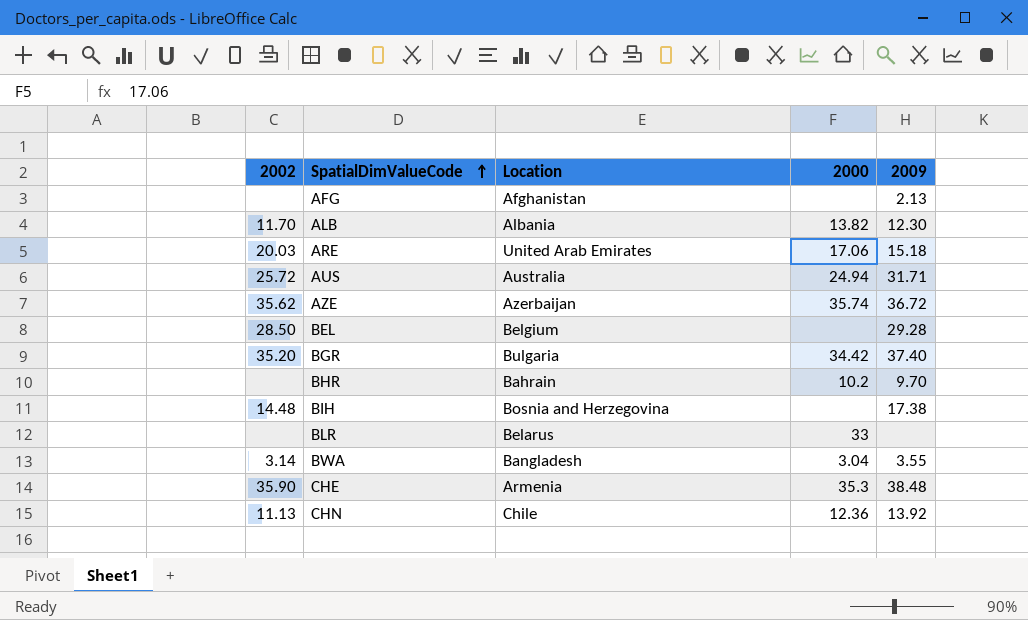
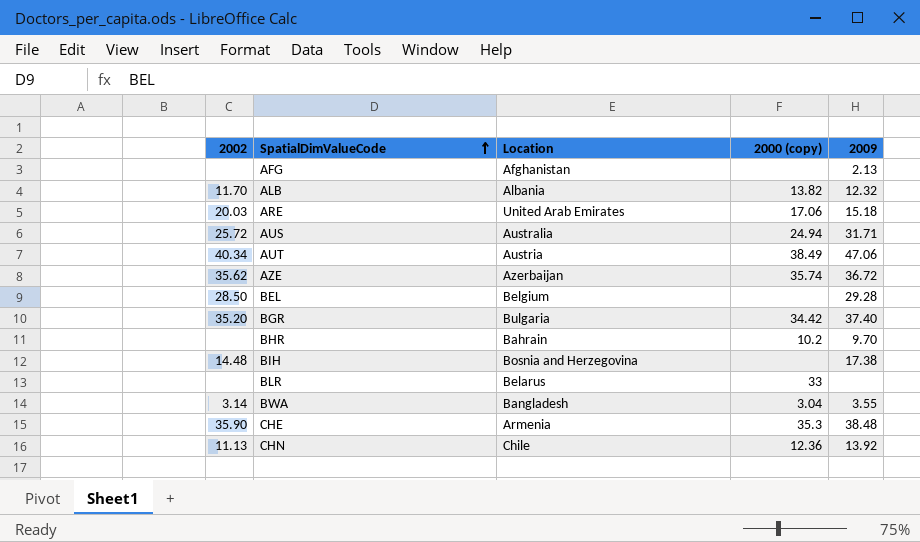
column name: 2000 -> 2000 (copy)
ALB | 2009: 12.30 -> 12.32
row AUT: none -> 40.34 | Austria | 38.49 | 47.06

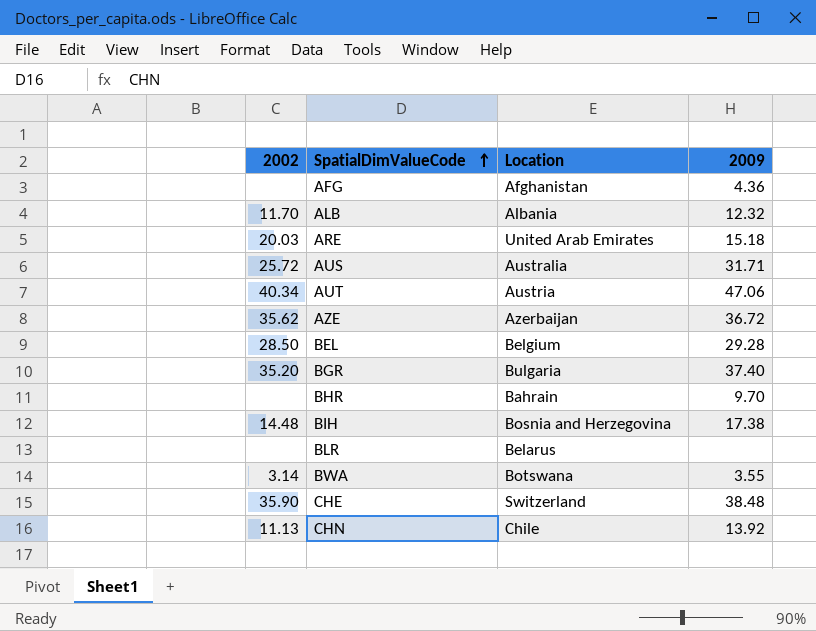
column 2000 (copy) | position: 4 -> none
AFG | 2009: 2.13 -> 4.36
BWA | Location: Bangladesh -> Botswana
CHE | Location: Armenia -> Switzerland

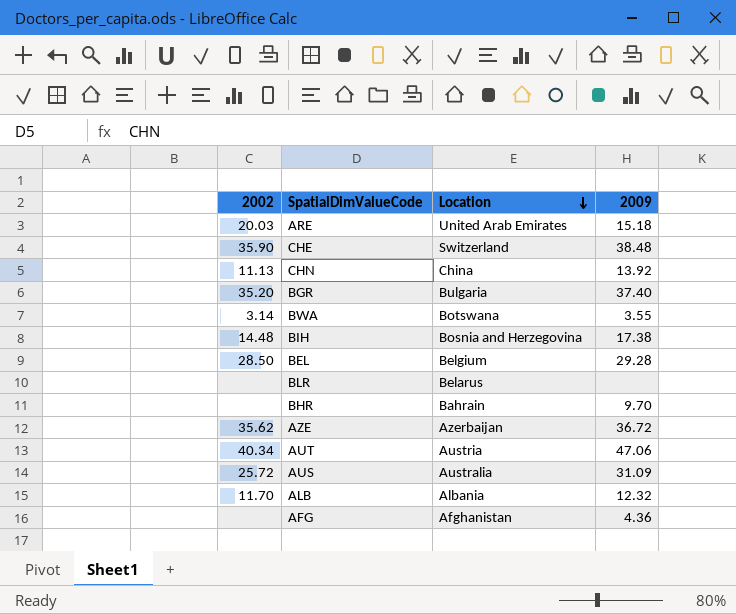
row order: SpatialDimValueCode ascending -> Location descending
CHN | Location: Chile -> China
AUS | 2009: 31.71 -> 31.09

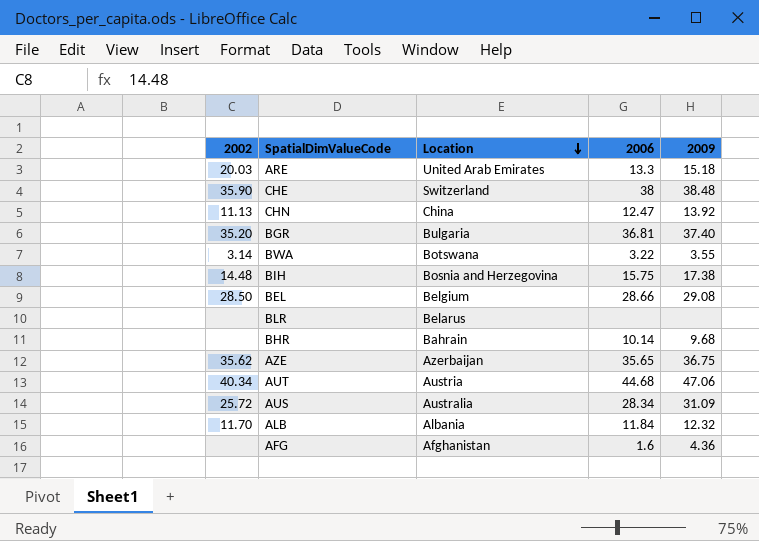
column 2006 | position: none -> 4
BEL | 2009: 29.28 -> 29.08
BHR | 2009: 9.70 -> 9.68
AZE | 2009: 36.72 -> 36.75

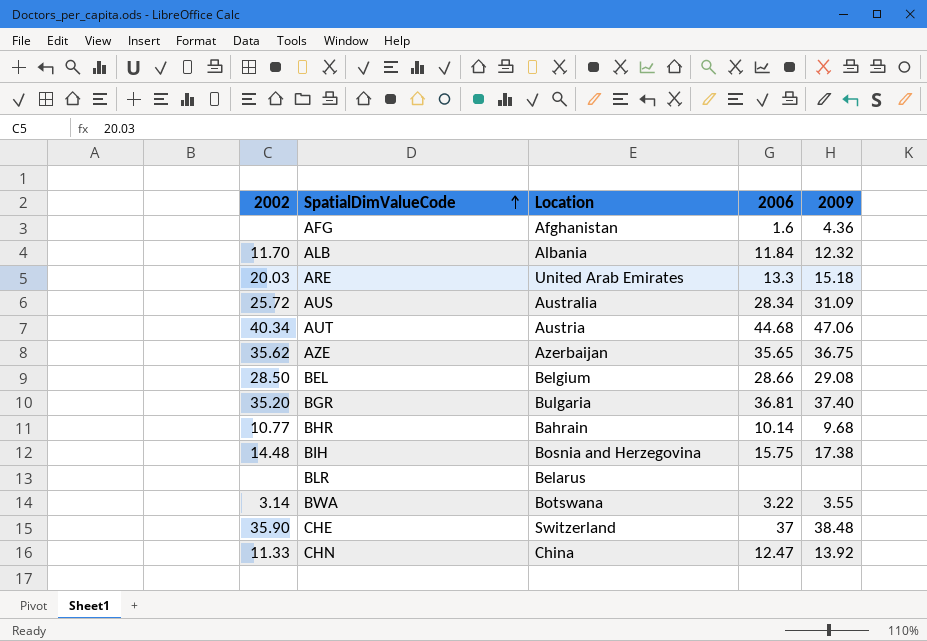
row order: Location descending -> SpatialDimValueCode ascending
BHR | 2002: none -> 10.77
CHE | 2006: 38 -> 37
CHN | 2002: 11.13 -> 11.33

